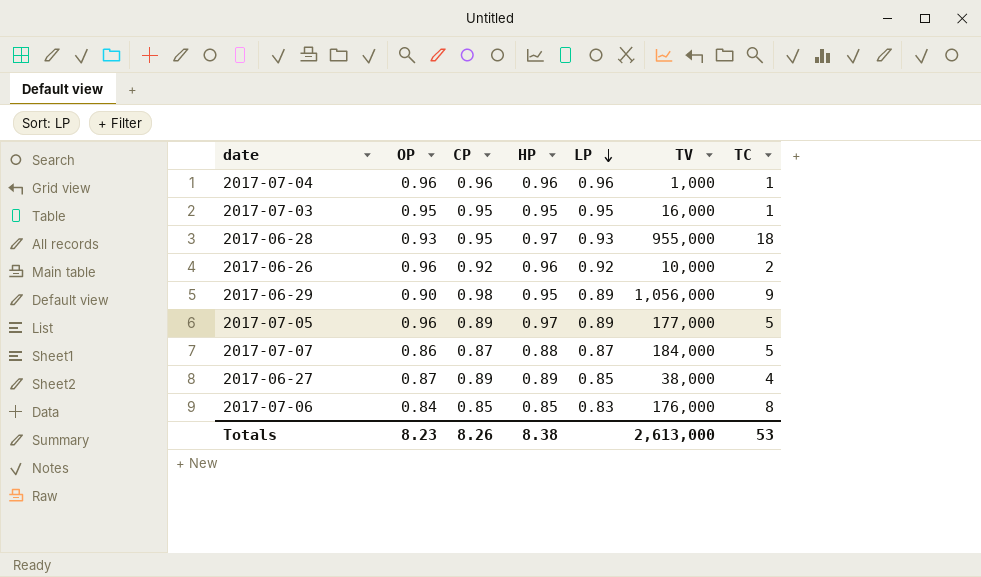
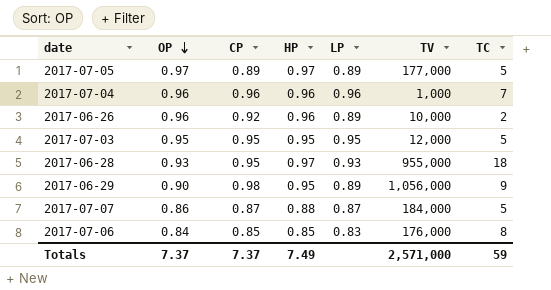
row order: LP descending -> OP descending
row 2017-06-27: 0.87 | 0.89 | 0.89 | 0.85 | 38,000 | 4 -> none
2017-07-05 | OP: 0.96 -> 0.97
2017-07-04 | TC: 1 -> 7
2017-06-26 | LP: 0.92 -> 0.89
2017-07-03 | TV: 16,000 -> 12,000
2017-07-03 | TC: 1 -> 5
Totals | OP: 8.23 -> 7.37
Totals | CP: 8.26 -> 7.37
Totals | HP: 8.38 -> 7.49
Totals | TV: 2,613,000 -> 2,571,000
Totals | TC: 53 -> 59

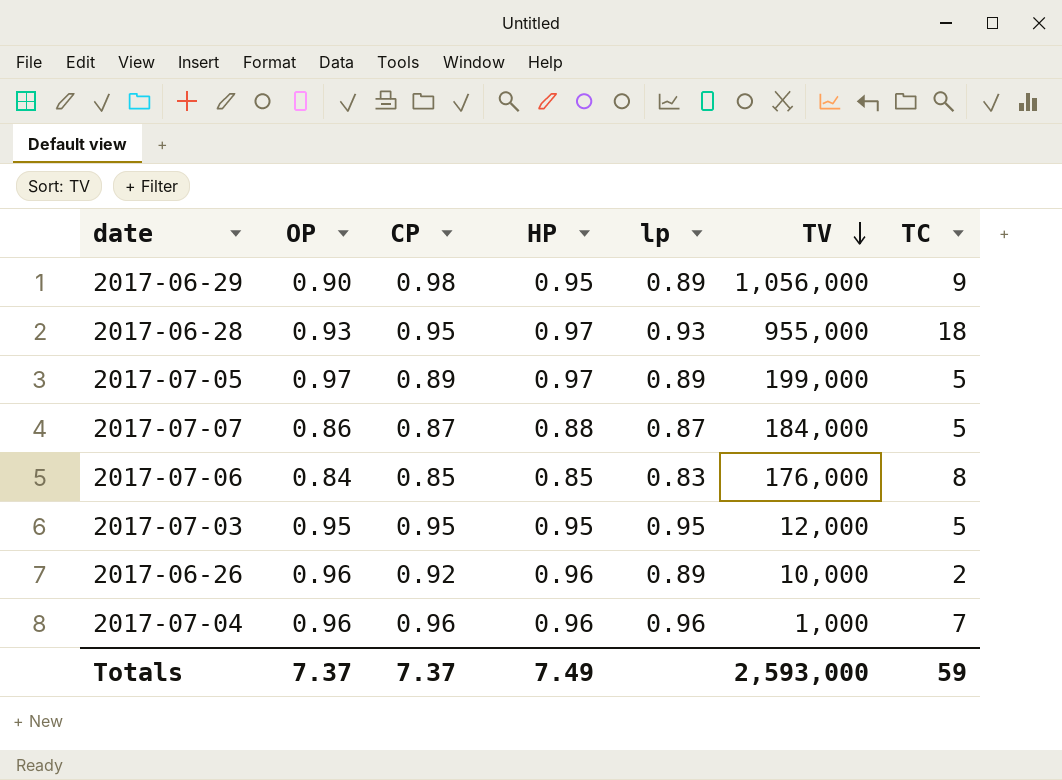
row order: OP descending -> TV descending
column name: LP -> lp
2017-07-05 | TV: 177,000 -> 199,000
Totals | TV: 2,571,000 -> 2,593,000

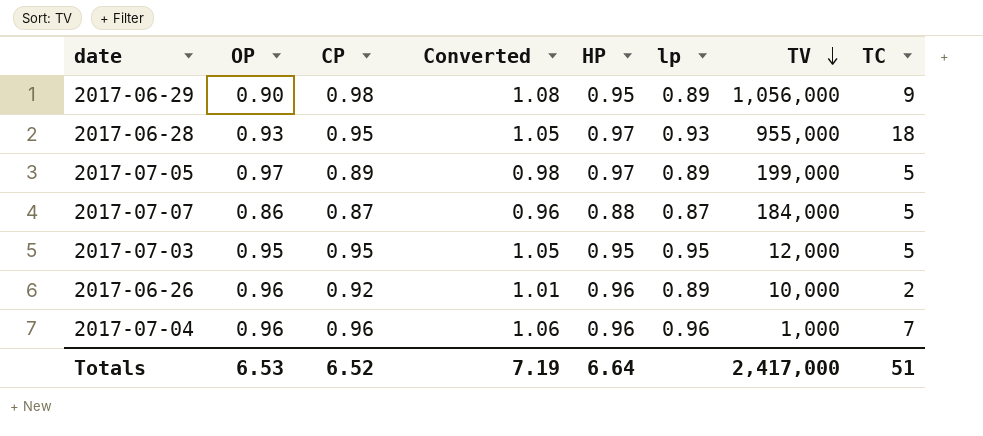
column Converted | formula: none -> [CP] * 1.1
row 2017-07-06: 0.84 | 0.85 | 0.85 | 0.83 | 176,000 | 8 -> none
Totals | OP: 7.37 -> 6.53
Totals | CP: 7.37 -> 6.52
Totals | HP: 7.49 -> 6.64
Totals | TV: 2,593,000 -> 2,417,000
Totals | TC: 59 -> 51

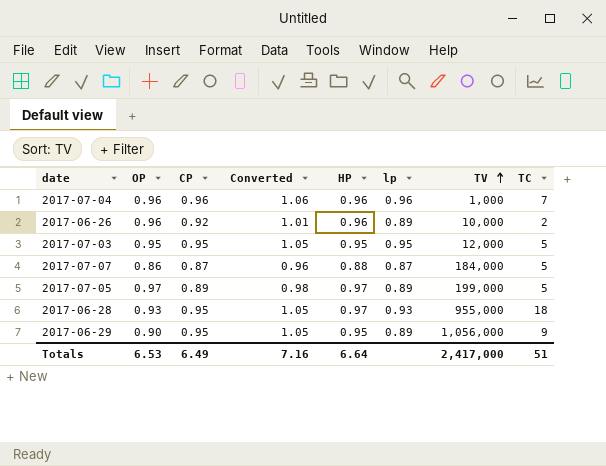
row order: TV descending -> TV ascending
2017-06-29 | CP: 0.98 -> 0.95
2017-06-29 | Converted: 1.08 -> 1.05
Totals | CP: 6.52 -> 6.49
Totals | Converted: 7.19 -> 7.16

